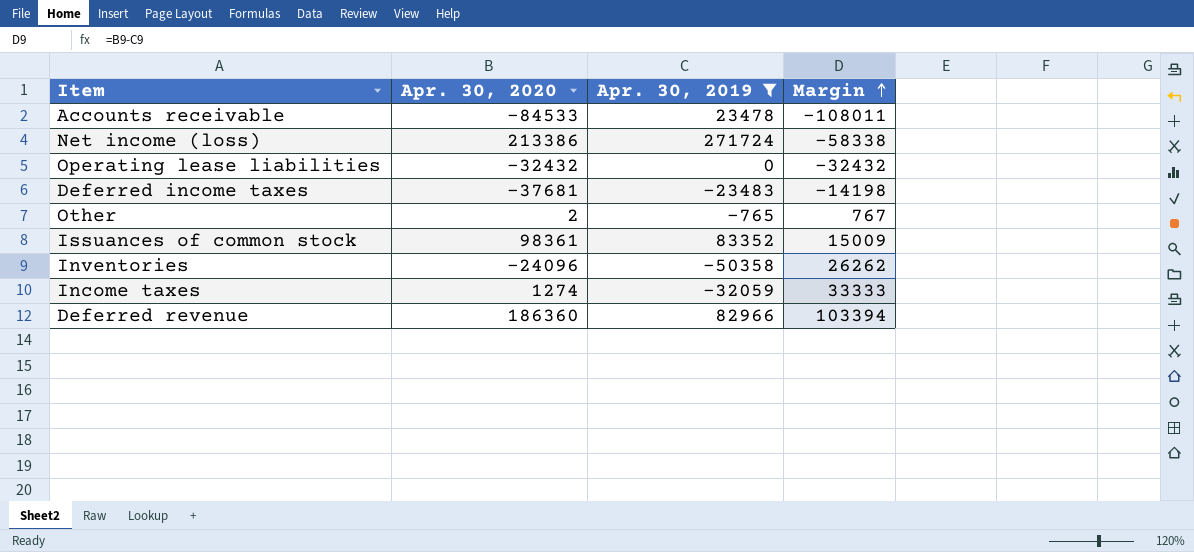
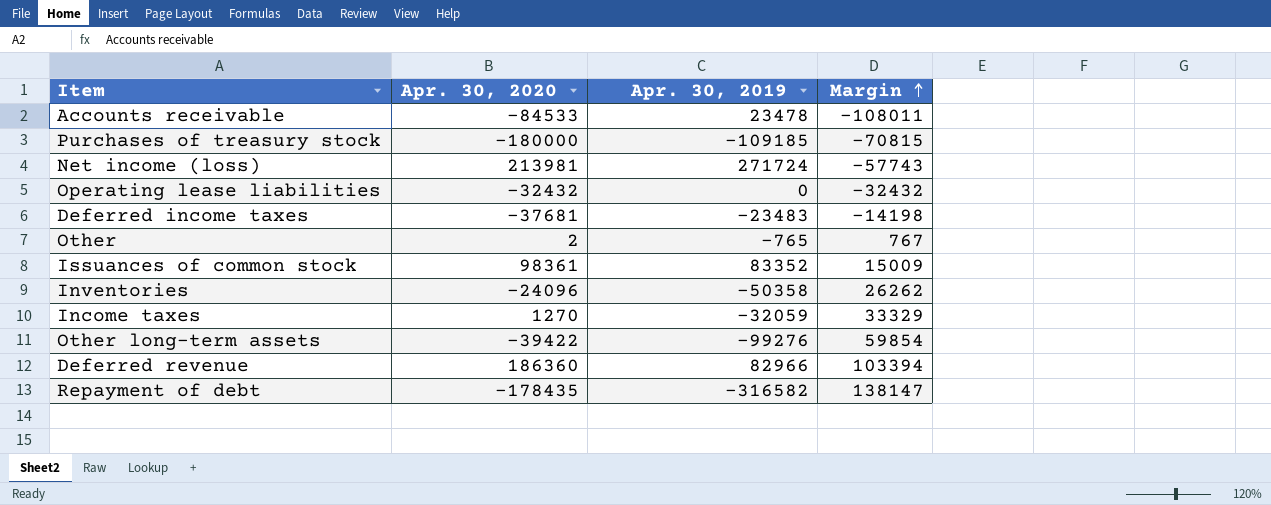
filter: Apr. 30, 2019 >= -50358 -> none
Net income (loss) | Apr. 30, 2020: 213386 -> 213981
Net income (loss) | Margin: -58338 -> -57743
Income taxes | Apr. 30, 2020: 1274 -> 1270
Income taxes | Margin: 33333 -> 33329

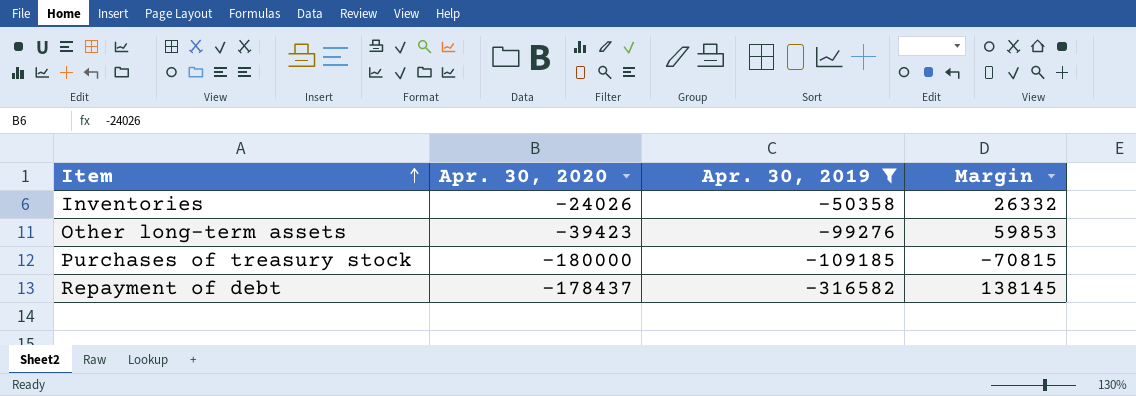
filter: none -> Apr. 30, 2019 <= -50358
row order: Margin ascending -> Item ascending
Inventories | Apr. 30, 2020: -24096 -> -24026
Inventories | Margin: 26262 -> 26332
Other long-term assets | Apr. 30, 2020: -39422 -> -39423
Other long-term assets | Margin: 59854 -> 59853
Repayment of debt | Apr. 30, 2020: -178435 -> -178437
Repayment of debt | Margin: 138147 -> 138145

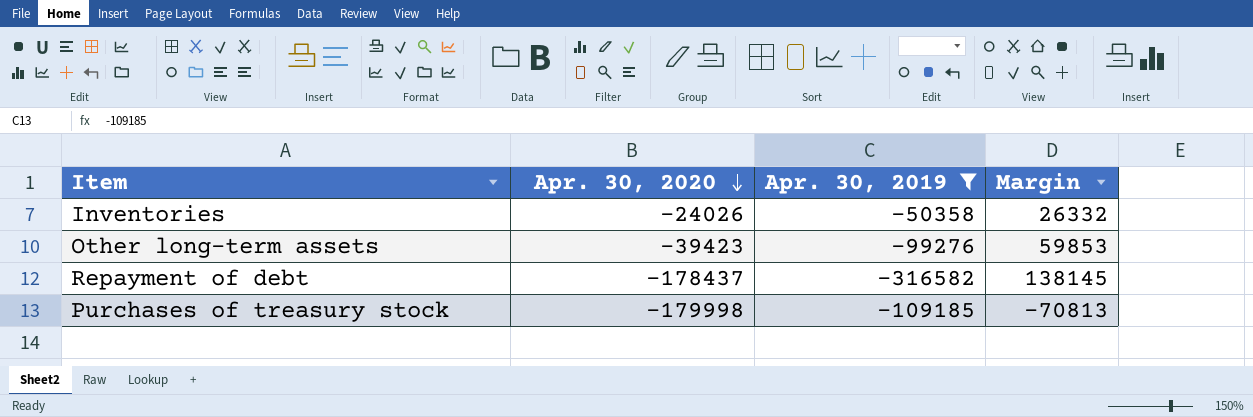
row order: Item ascending -> Apr. 30, 2020 descending
Purchases of treasury stock | Apr. 30, 2020: -180000 -> -179998
Purchases of treasury stock | Margin: -70815 -> -70813

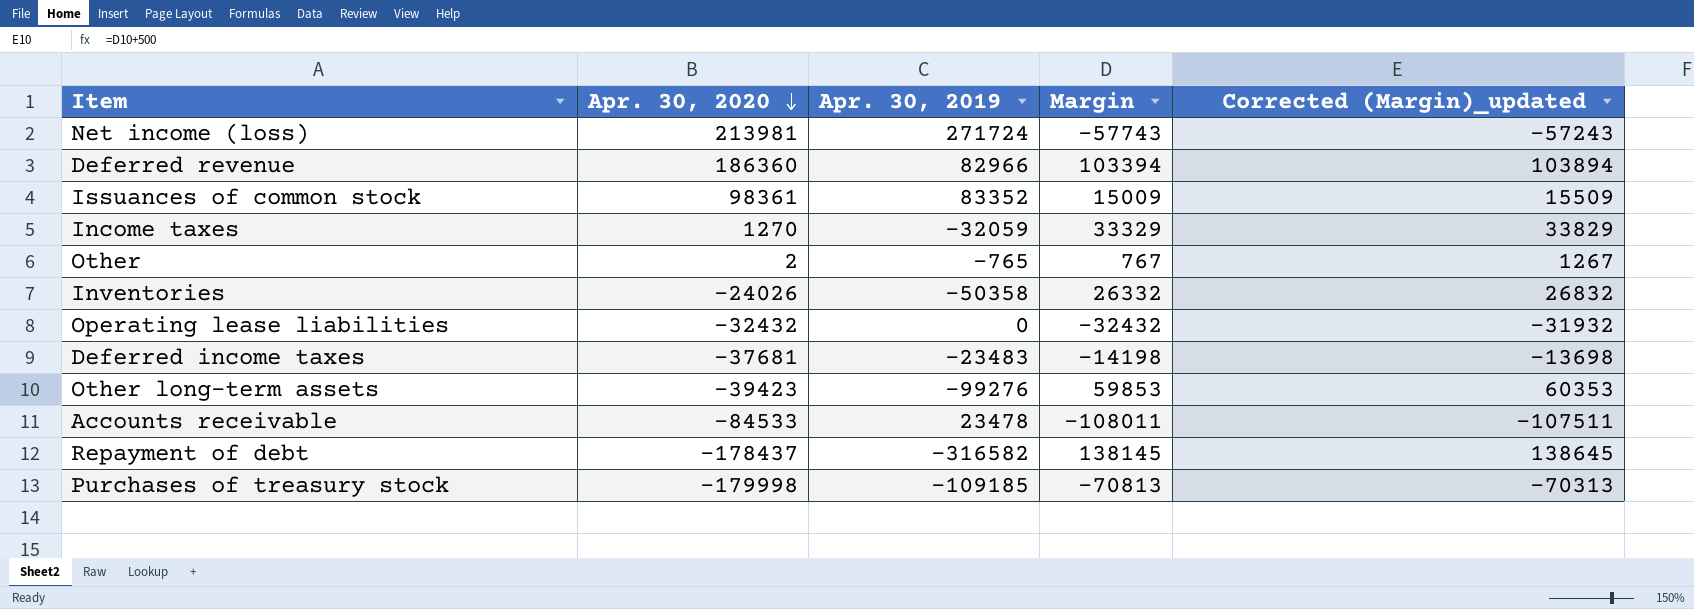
filter: Apr. 30, 2019 <= -50358 -> none
column Corrected (Margin)_updated | formula: none -> [Margin] + 500

